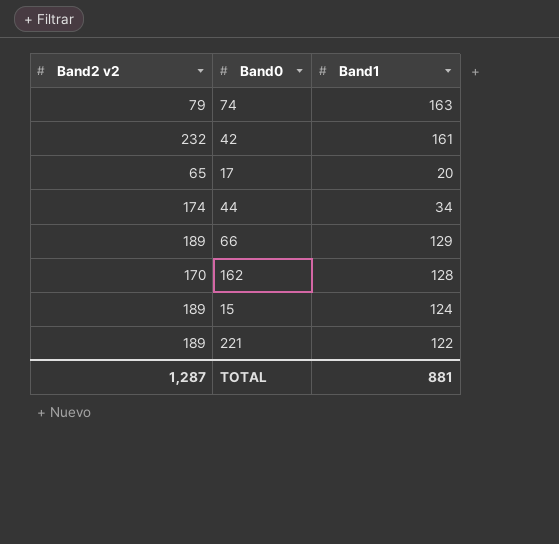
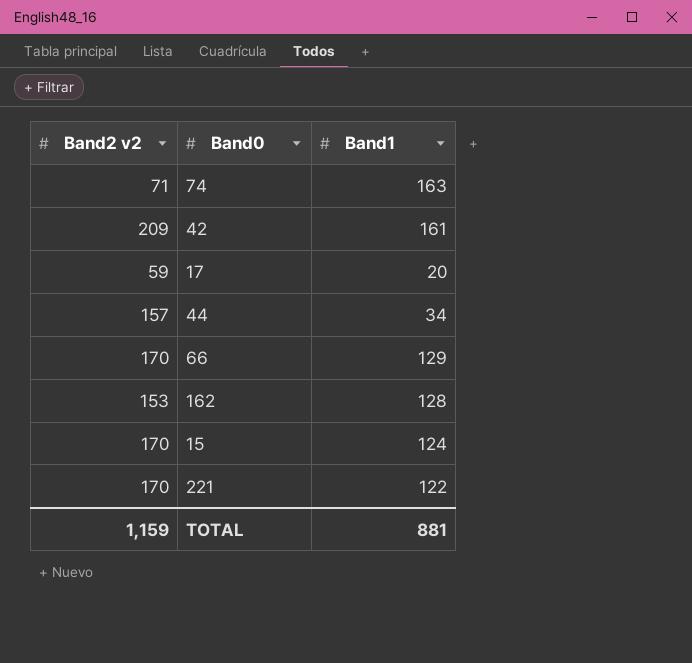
74 | Band2 v2: 79 -> 71
42 | Band2 v2: 232 -> 209
17 | Band2 v2: 65 -> 59
44 | Band2 v2: 174 -> 157
66 | Band2 v2: 189 -> 170
162 | Band2 v2: 170 -> 153
15 | Band2 v2: 189 -> 170
221 | Band2 v2: 189 -> 170
TOTAL | Band2 v2: 1,287 -> 1,159

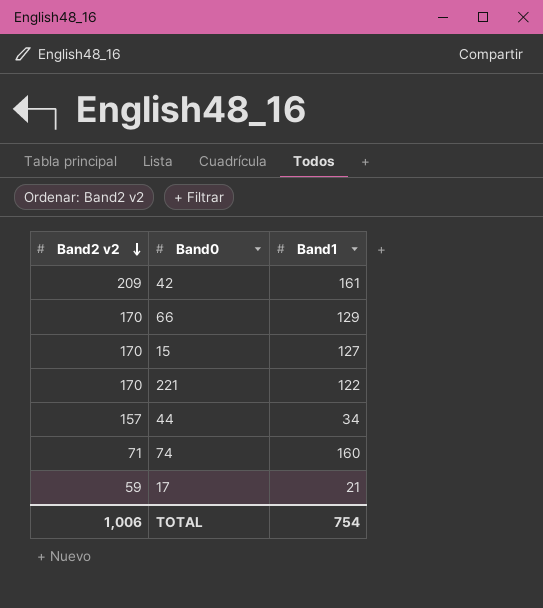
row order: none -> Band2 v2 descending
row 162: 153 | 128 -> none
15 | Band1: 124 -> 127
74 | Band1: 163 -> 160
17 | Band1: 20 -> 21
TOTAL | Band2 v2: 1,159 -> 1,006
TOTAL | Band1: 881 -> 754

